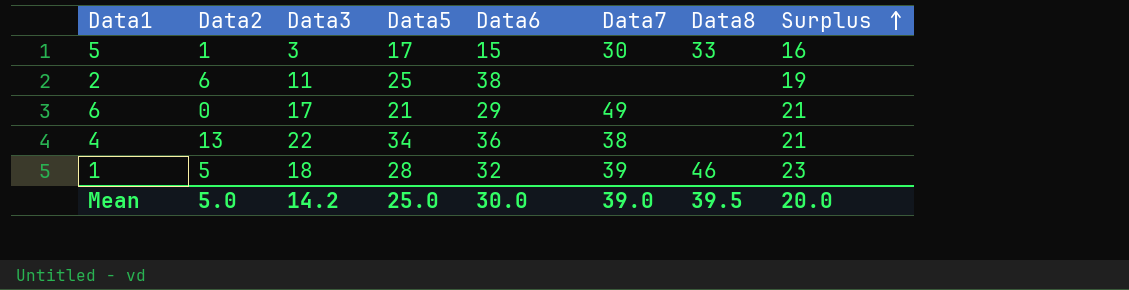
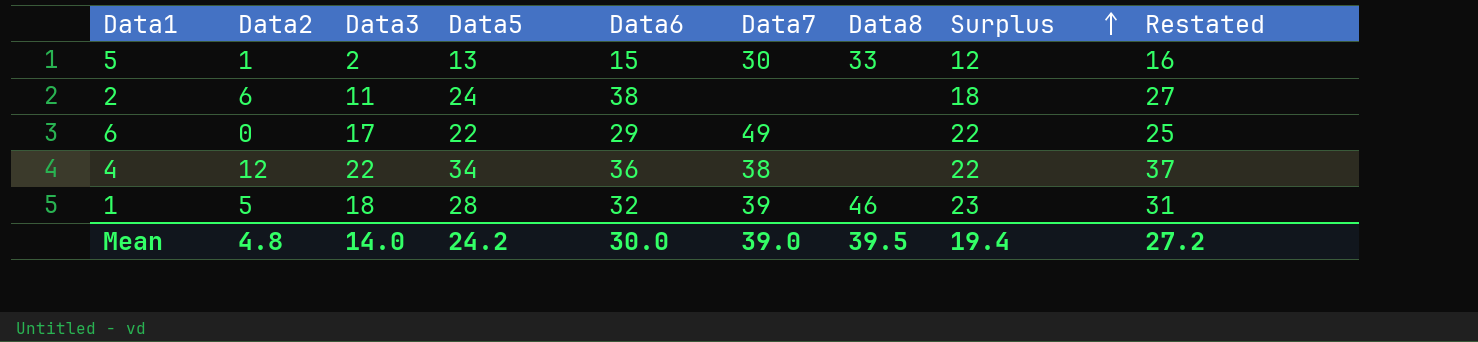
column Restated | formula: none -> [Data5] + 3
5 | Data3: 3 -> 2
5 | Data5: 17 -> 13
5 | Surplus: 16 -> 12
2 | Data5: 25 -> 24
2 | Surplus: 19 -> 18
6 | Data5: 21 -> 22
6 | Surplus: 21 -> 22
4 | Data2: 13 -> 12
4 | Surplus: 21 -> 22
Mean | Data2: 5.0 -> 4.8
Mean | Data3: 14.2 -> 14.0
Mean | Data5: 25.0 -> 24.2
Mean | Surplus: 20.0 -> 19.4

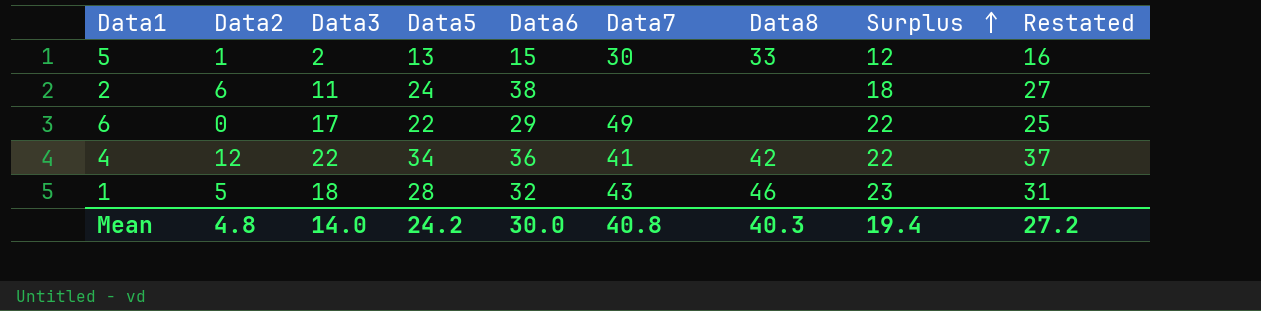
4 | Data7: 38 -> 41
4 | Data8: none -> 42
1 | Data7: 39 -> 43
Mean | Data7: 39.0 -> 40.8
Mean | Data8: 39.5 -> 40.3

